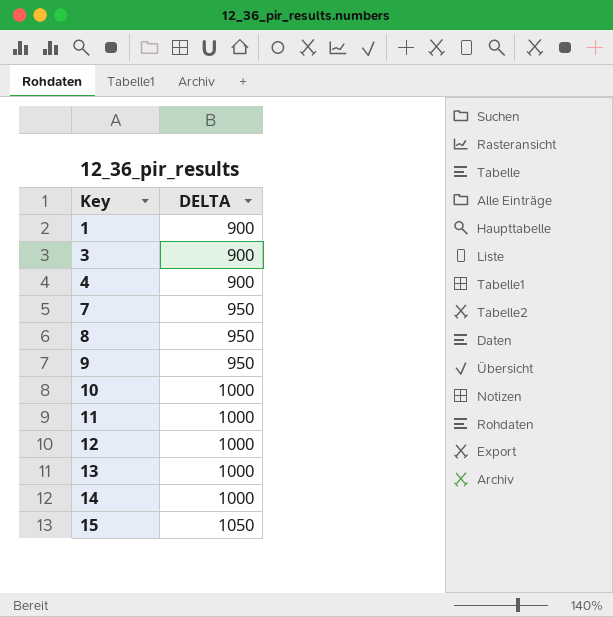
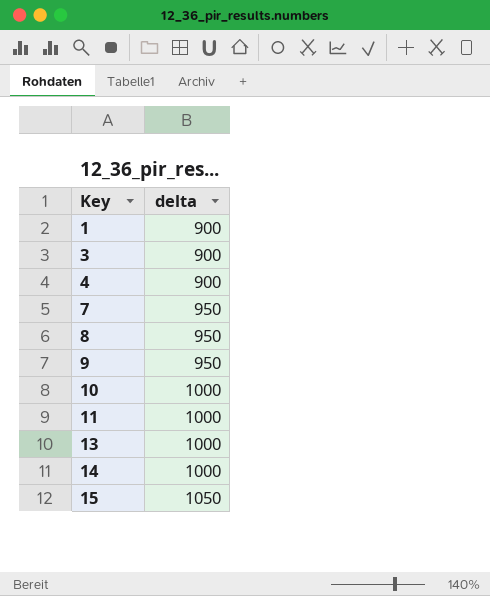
column name: DELTA -> delta
row 12: 1000 -> none

